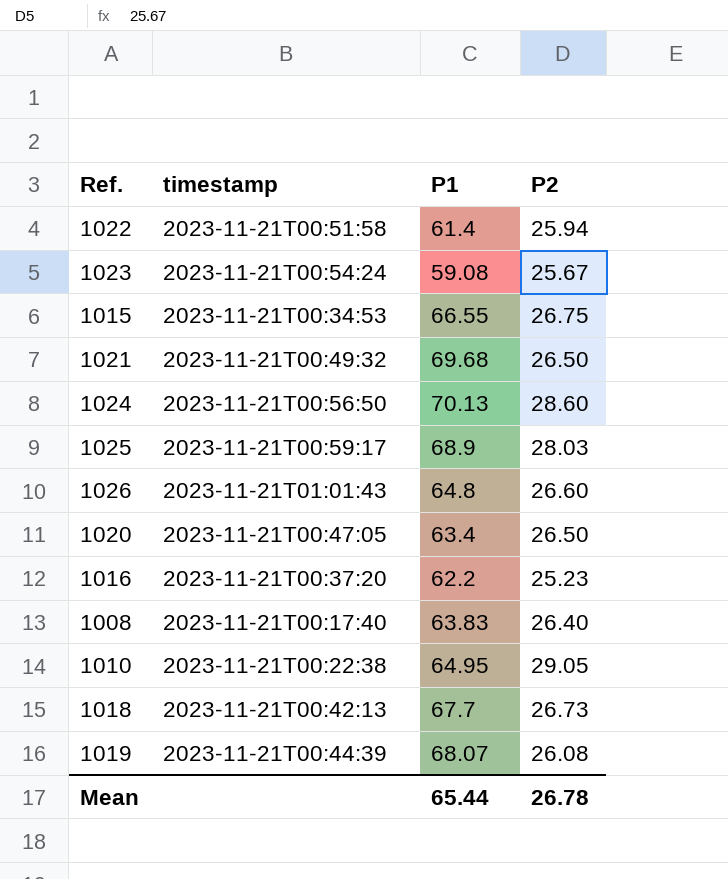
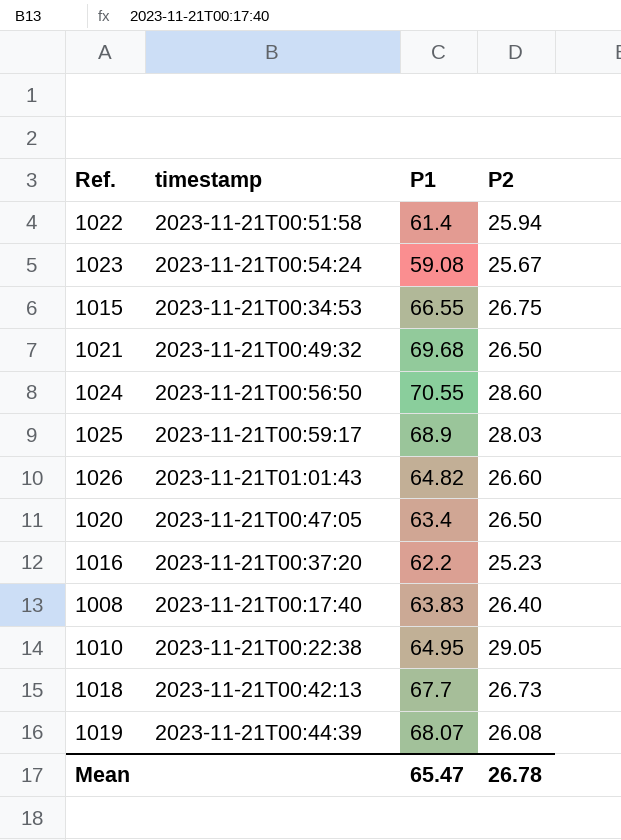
1024 | P1: 70.13 -> 70.55
1026 | P1: 64.8 -> 64.82
Mean | P1: 65.44 -> 65.47

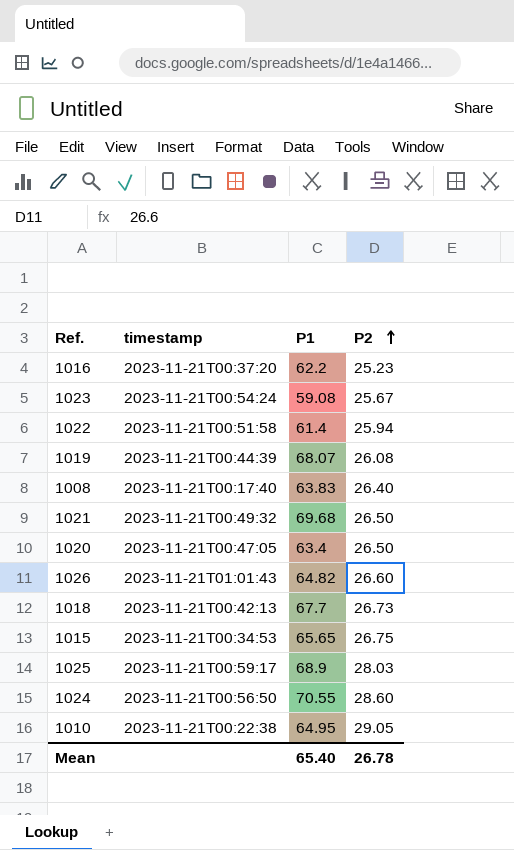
row order: none -> P2 ascending
1015 | P1: 66.55 -> 65.65
Mean | P1: 65.47 -> 65.40

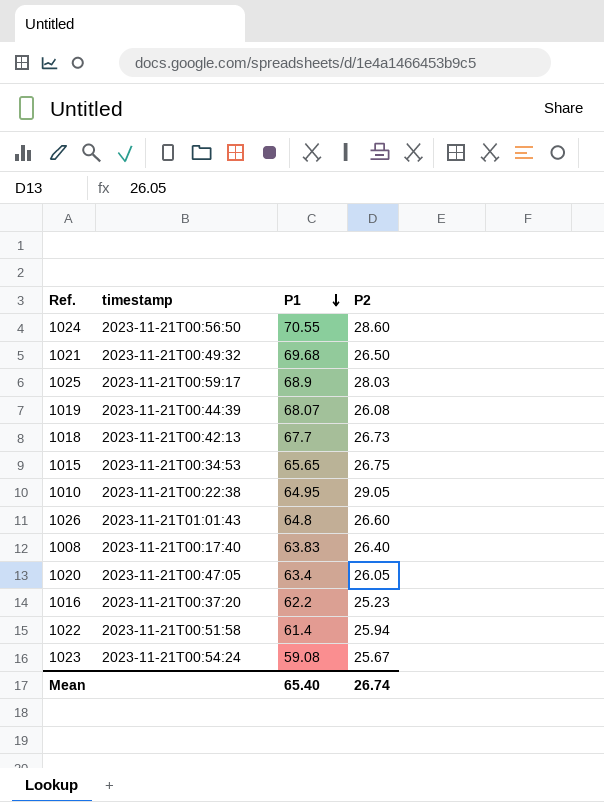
row order: P2 ascending -> P1 descending
1026 | P1: 64.82 -> 64.8
1020 | P2: 26.50 -> 26.05
Mean | P2: 26.78 -> 26.74

